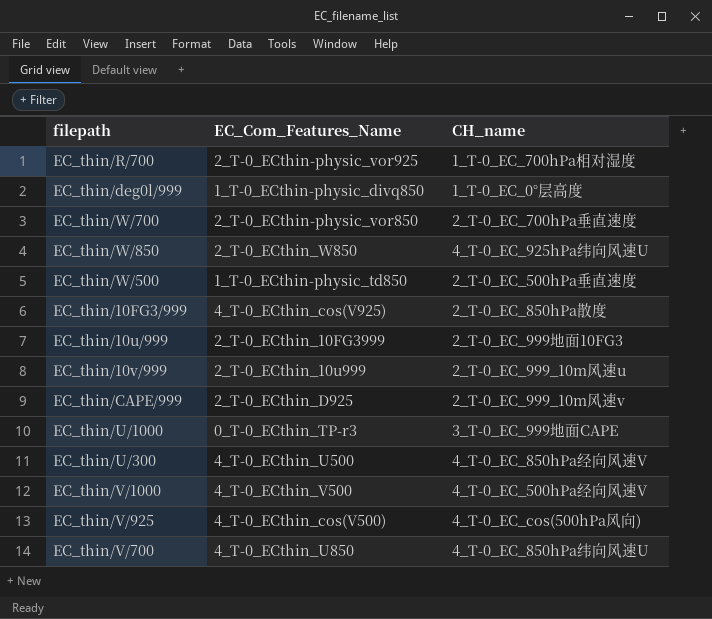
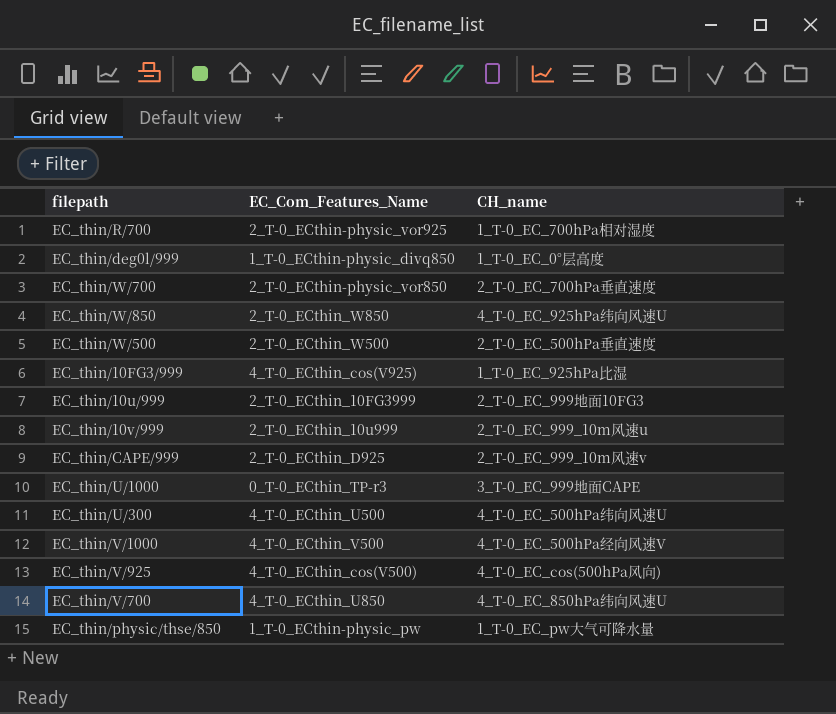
EC_thin/W/500 | EC_Com_Features_Name: 1_T-0_ECthin-physic_td850 -> 2_T-0_ECthin_W500
EC_thin/10FG3/999 | CH_name: 2_T-0_EC_850hPa散度 -> 1_T-0_EC_925hPa比湿
EC_thin/U/300 | CH_name: 4_T-0_EC_850hPa经向风速V -> 4_T-0_EC_500hPa纬向风速U
row EC_thin/physic/thse/850: none -> 1_T-0_ECthin-physic_pw | 1_T-0_EC_pw大气可降水量

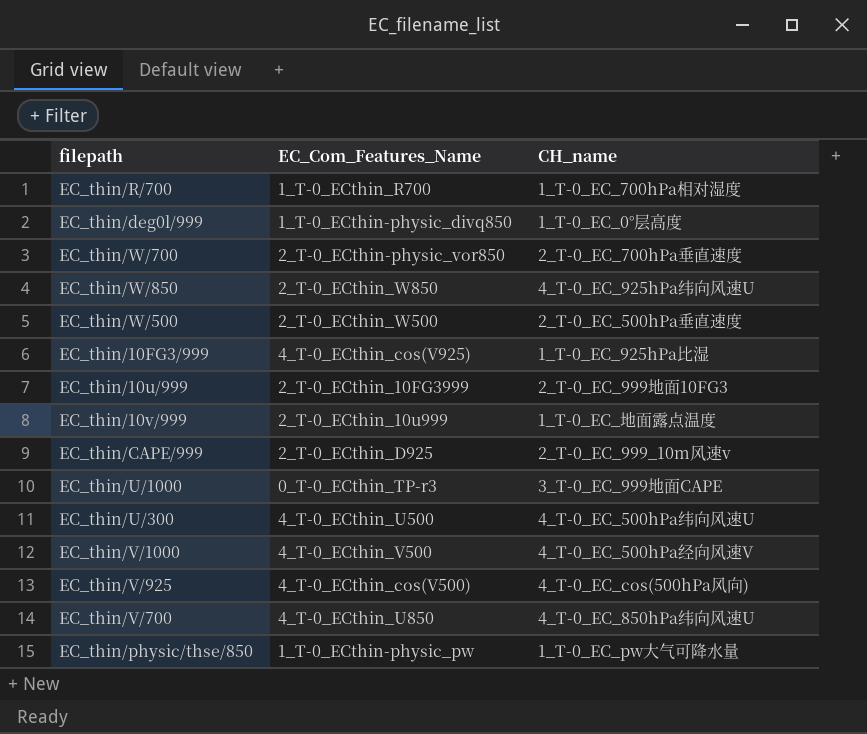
EC_thin/R/700 | EC_Com_Features_Name: 2_T-0_ECthin-physic_vor925 -> 1_T-0_ECthin_R700
EC_thin/10v/999 | CH_name: 2_T-0_EC_999_10m风速u -> 1_T-0_EC_地面露点温度

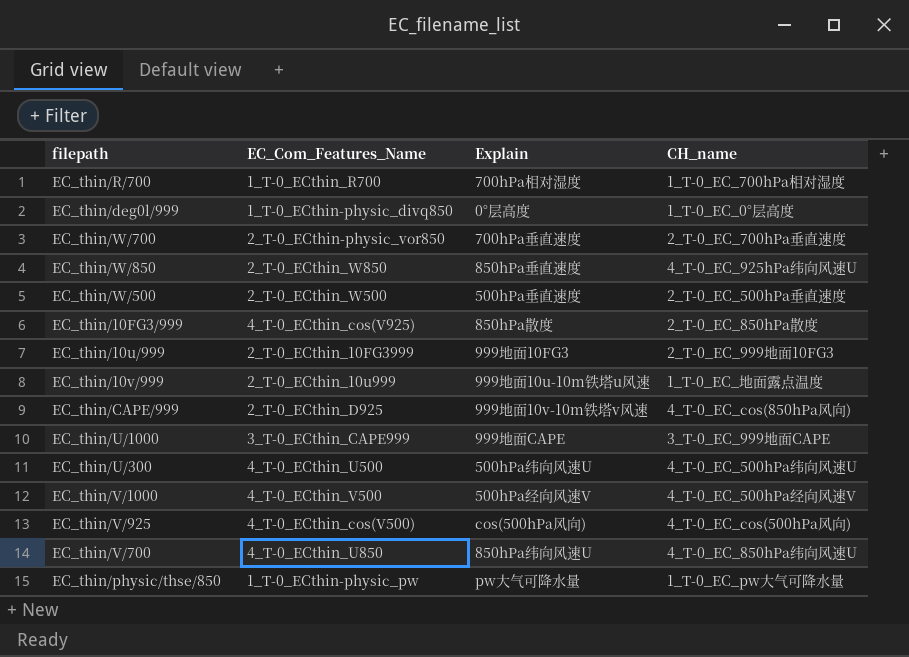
column Explain | position: none -> 3
EC_thin/10FG3/999 | CH_name: 1_T-0_EC_925hPa比湿 -> 2_T-0_EC_850hPa散度
EC_thin/CAPE/999 | CH_name: 2_T-0_EC_999_10m风速v -> 4_T-0_EC_cos(850hPa风向)
EC_thin/U/1000 | EC_Com_Features_Name: 0_T-0_ECthin_TP-r3 -> 3_T-0_ECthin_CAPE999

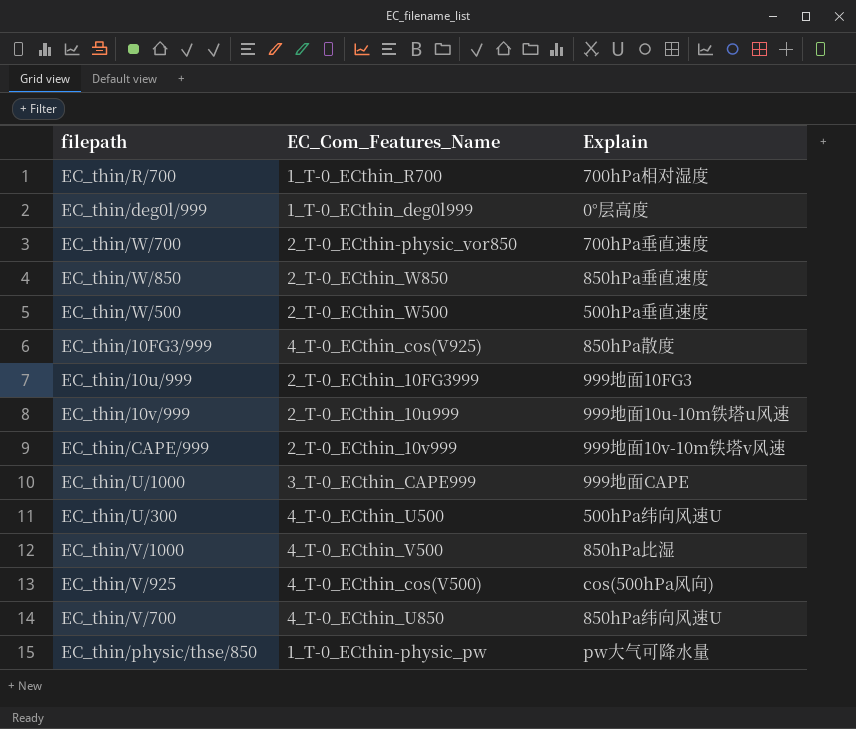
column CH_name | position: 4 -> none
EC_thin/deg0l/999 | EC_Com_Features_Name: 1_T-0_ECthin-physic_divq850 -> 1_T-0_ECthin_deg0l999
EC_thin/CAPE/999 | EC_Com_Features_Name: 2_T-0_ECthin_D925 -> 2_T-0_ECthin_10v999
EC_thin/V/1000 | Explain: 500hPa经向风速V -> 850hPa比湿

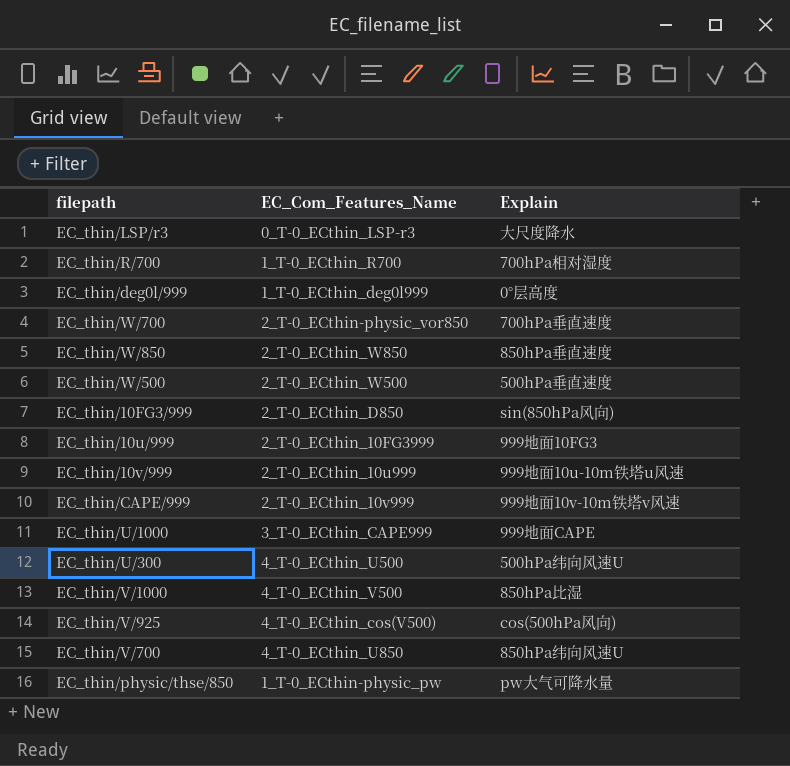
row EC_thin/LSP/r3: none -> 0_T-0_ECthin_LSP-r3 | 大尺度降水
EC_thin/10FG3/999 | EC_Com_Features_Name: 4_T-0_ECthin_cos(V925) -> 2_T-0_ECthin_D850
EC_thin/10FG3/999 | Explain: 850hPa散度 -> sin(850hPa风向)

